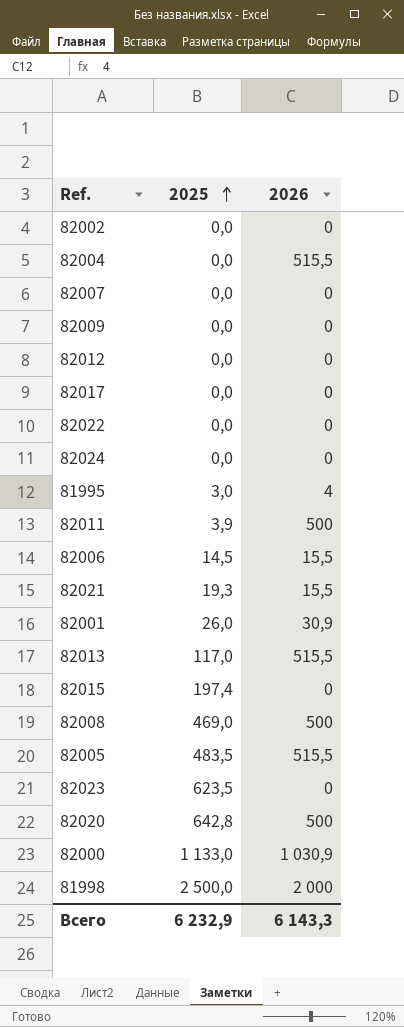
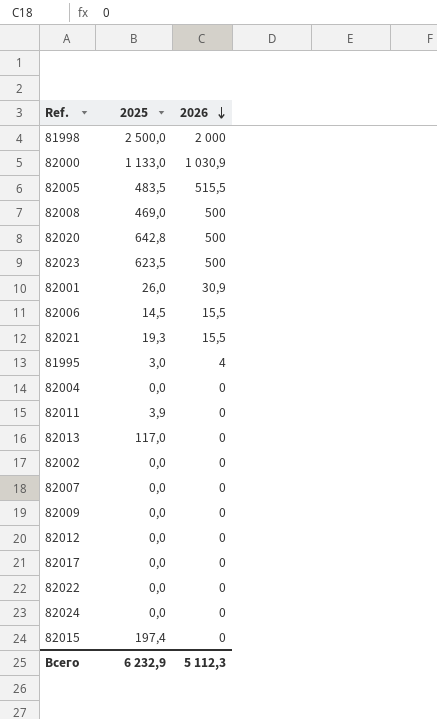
row order: 2025 ascending -> 2026 descending
82023 | 2026: 0 -> 500
82004 | 2026: 515,5 -> 0
82011 | 2026: 500 -> 0
82013 | 2026: 515,5 -> 0
Всего | 2026: 6 143,3 -> 5 112,3

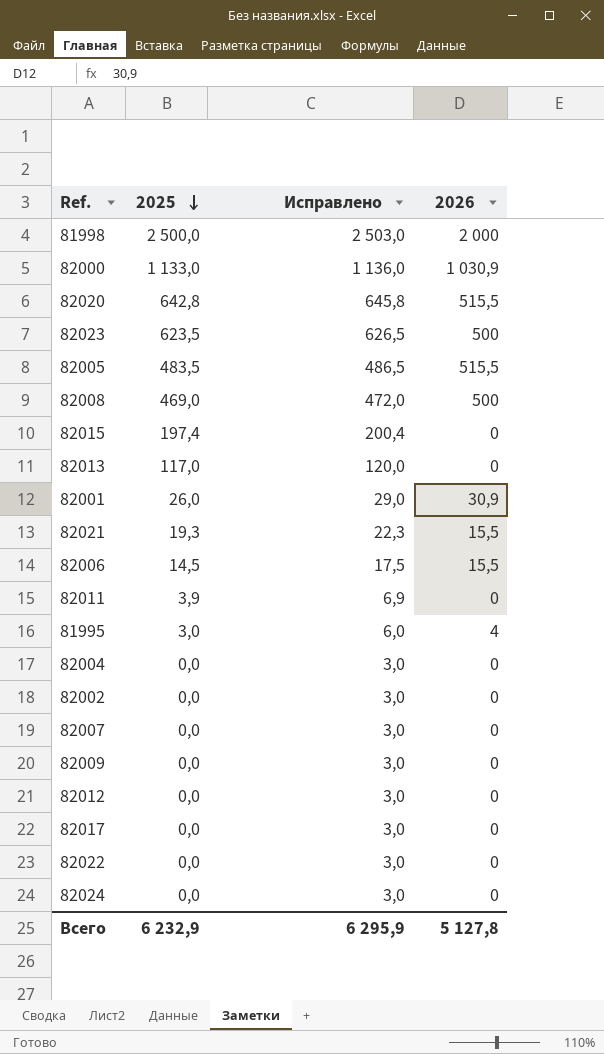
row order: 2026 descending -> 2025 descending
column Исправлено | formula: none -> [2025] + 3
82020 | 2026: 500 -> 515,5
Всего | 2026: 5 112,3 -> 5 127,8

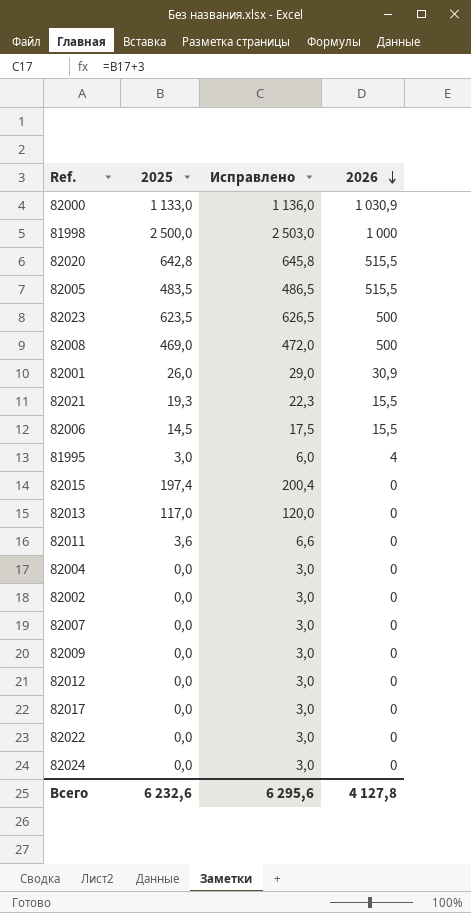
row order: 2025 descending -> 2026 descending
81998 | 2026: 2 000 -> 1 000
82011 | 2025: 3,9 -> 3,6
82011 | Исправлено: 6,9 -> 6,6
Всего | 2025: 6 232,9 -> 6 232,6
Всего | Исправлено: 6 295,9 -> 6 295,6
Всего | 2026: 5 127,8 -> 4 127,8

